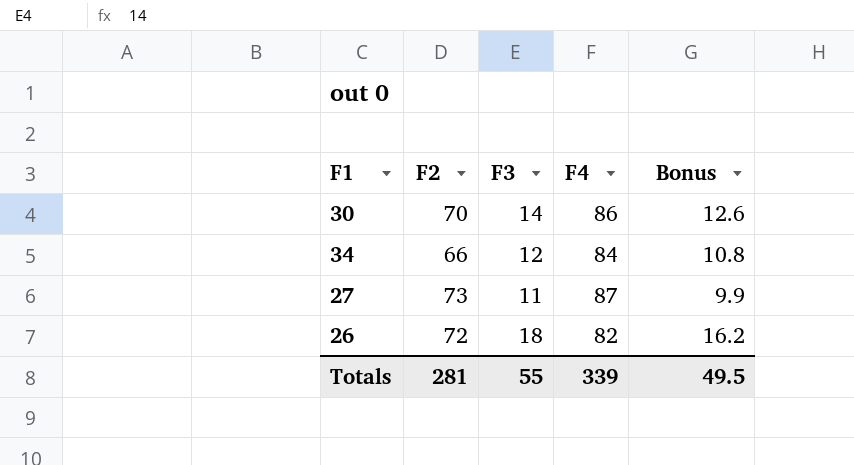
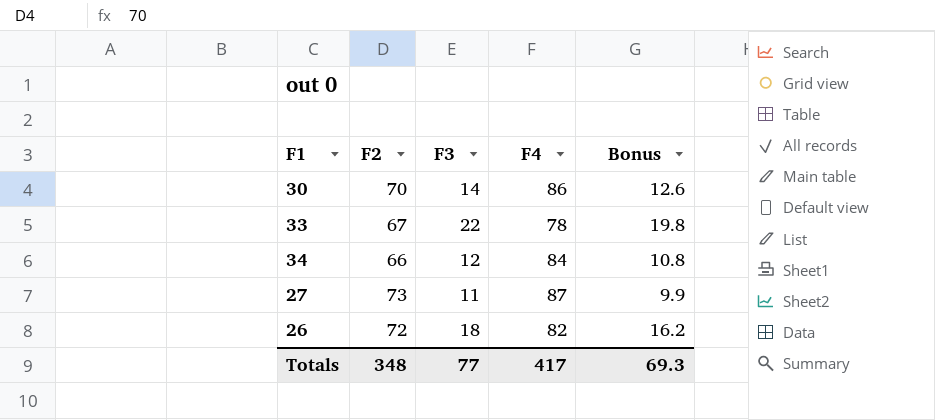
row 33: none -> 67 | 22 | 78 | 19.8
Totals | F2: 281 -> 348
Totals | F3: 55 -> 77
Totals | F4: 339 -> 417
Totals | Bonus: 49.5 -> 69.3

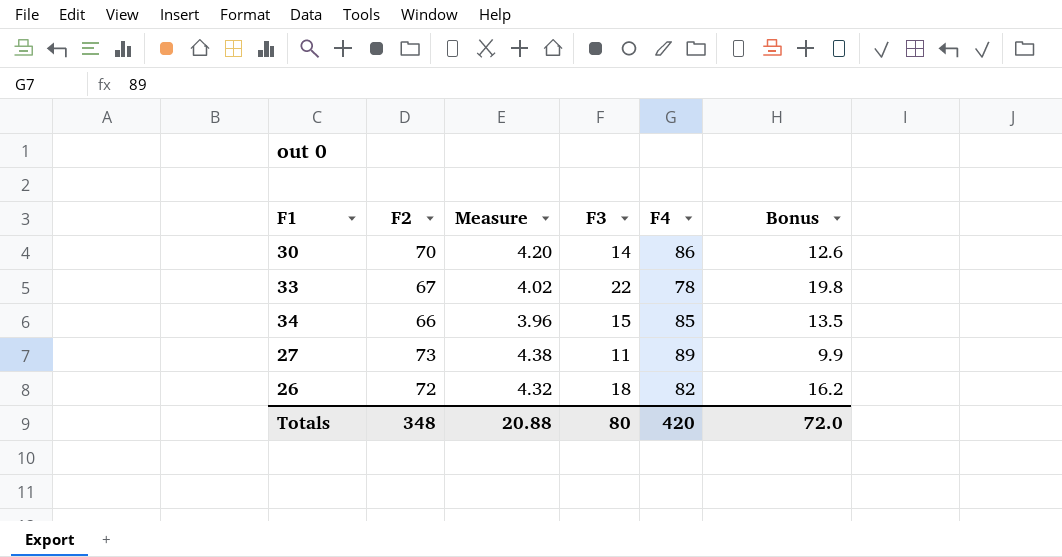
column Measure | formula: none -> [F2] * 0.06
34 | F3: 12 -> 15
34 | F4: 84 -> 85
34 | Bonus: 10.8 -> 13.5
27 | F4: 87 -> 89
Totals | F3: 77 -> 80
Totals | F4: 417 -> 420
Totals | Bonus: 69.3 -> 72.0

